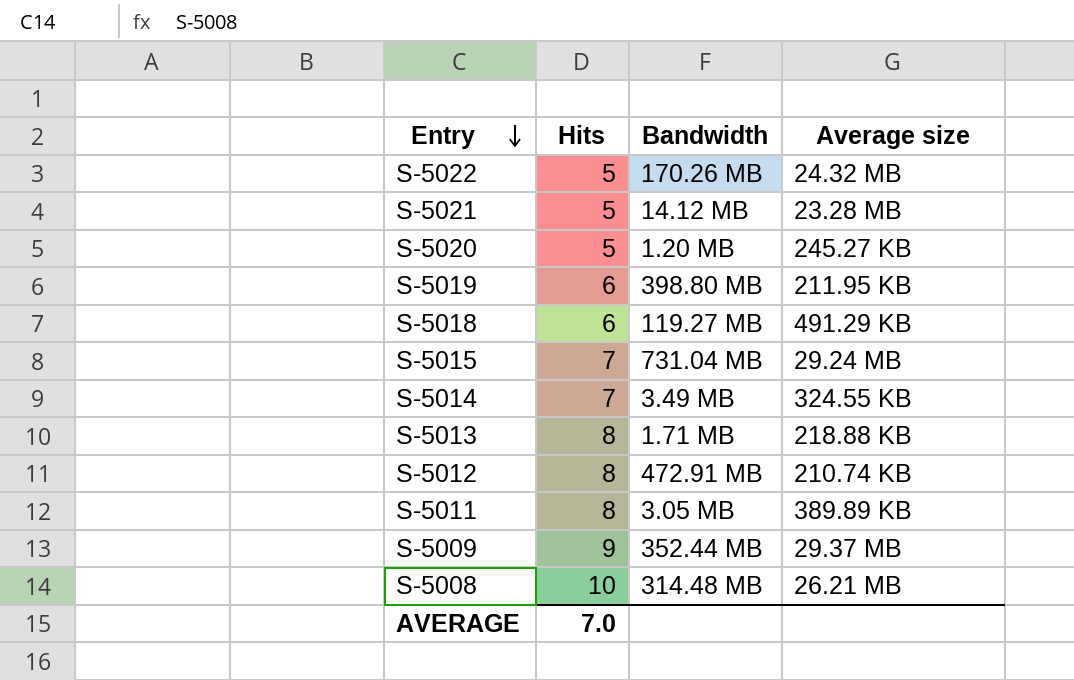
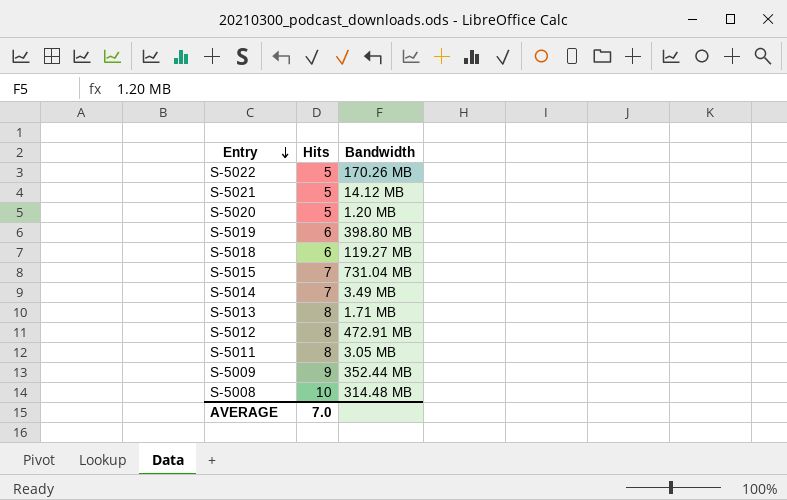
column Average size | position: 4 -> none

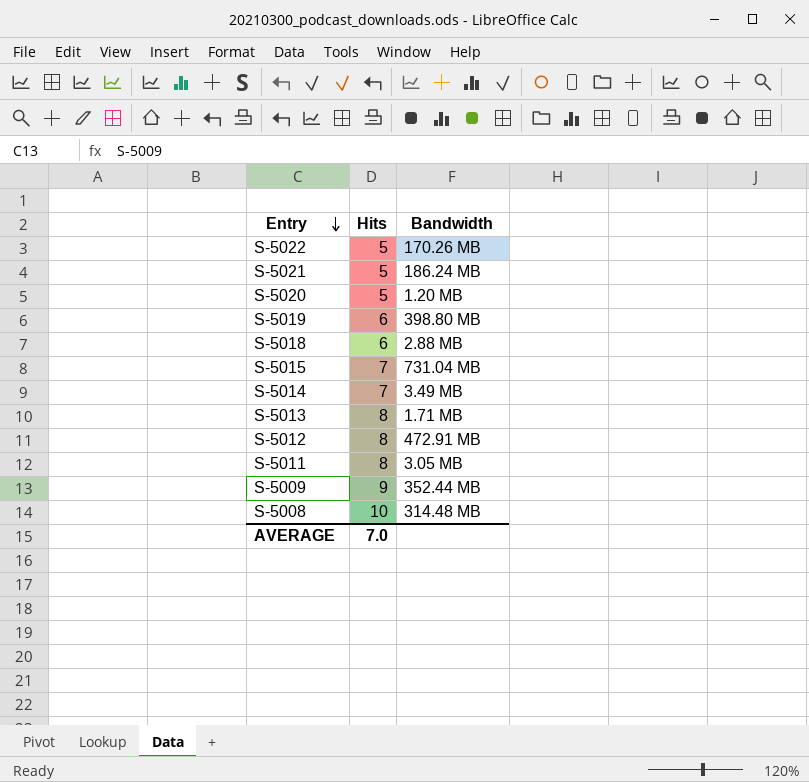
S-5021 | Bandwidth: 14.12 MB -> 186.24 MB
S-5018 | Bandwidth: 119.27 MB -> 2.88 MB

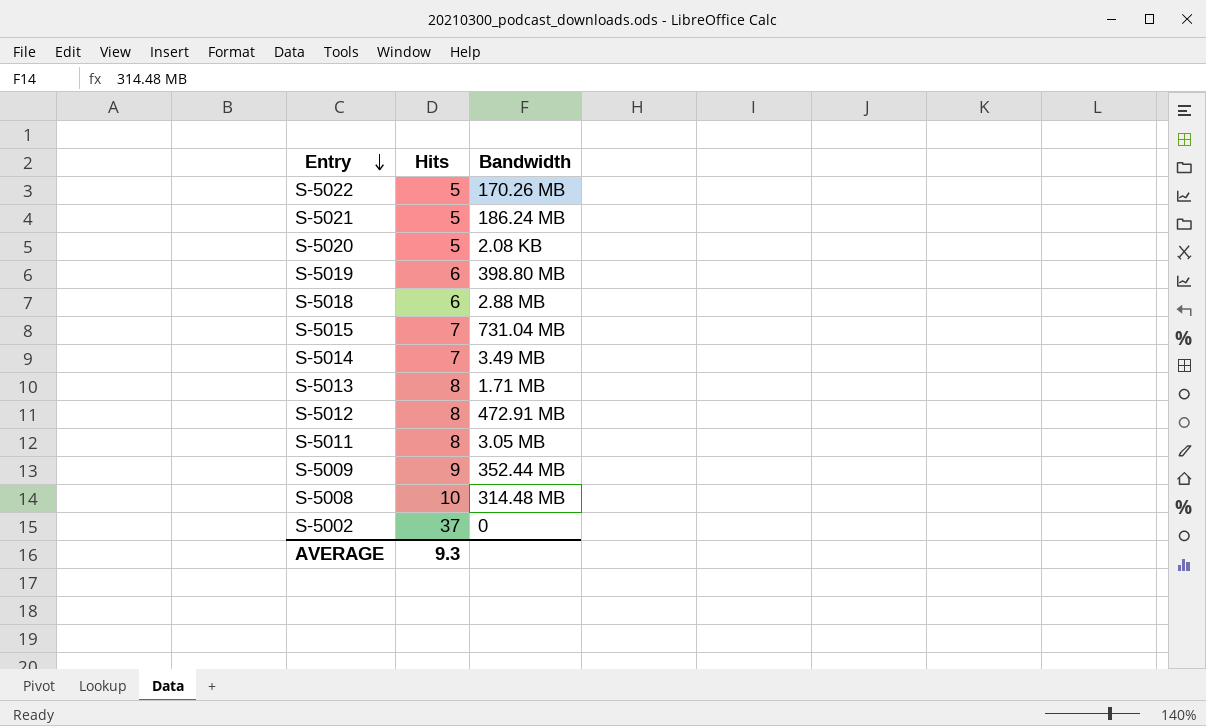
S-5020 | Bandwidth: 1.20 MB -> 2.08 KB
row S-5002: none -> 37 | 0
AVERAGE | Hits: 7.0 -> 9.3

